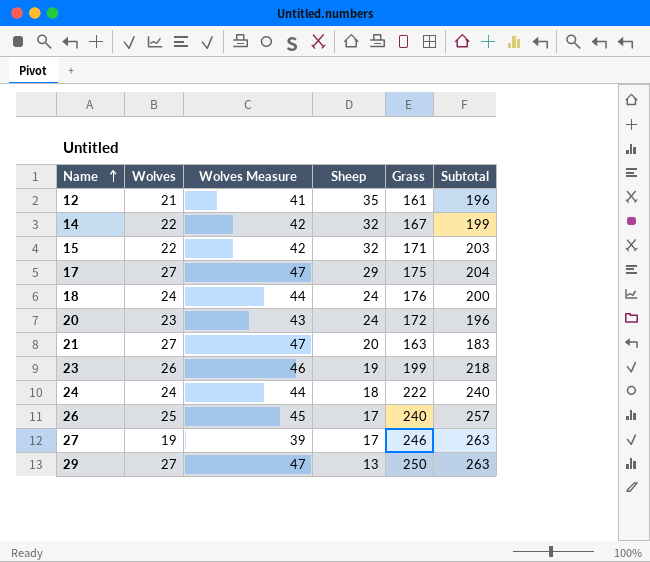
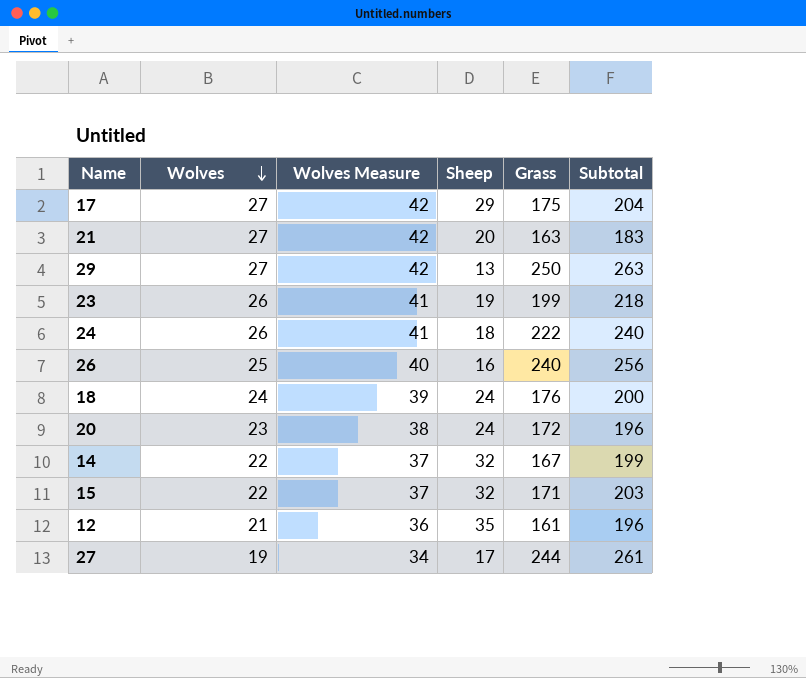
row order: Name ascending -> Wolves descending
column Wolves Measure | formula: [Wolves] + 20 -> [Wolves] + 15
24 | Wolves: 24 -> 26
26 | Sheep: 17 -> 16
26 | Subtotal: 257 -> 256
27 | Grass: 246 -> 244
27 | Subtotal: 263 -> 261

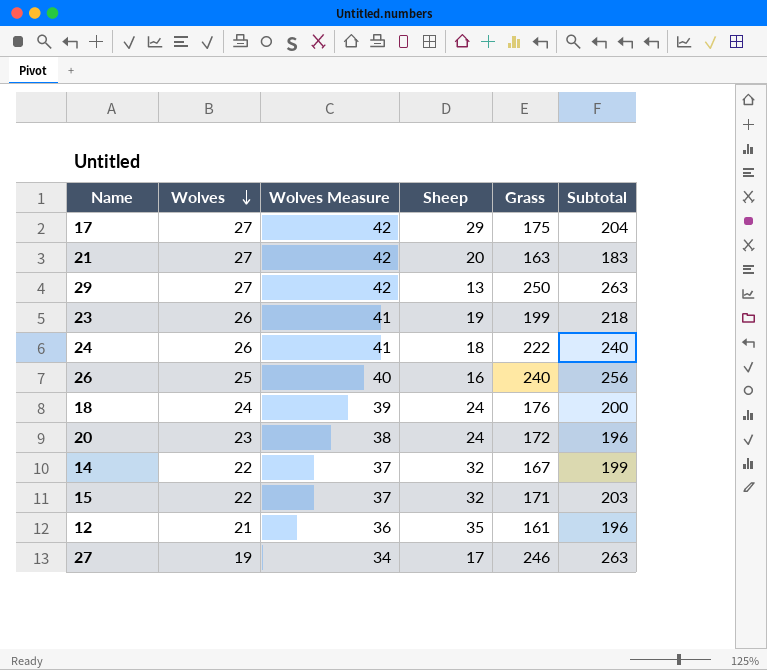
27 | Grass: 244 -> 246
27 | Subtotal: 261 -> 263

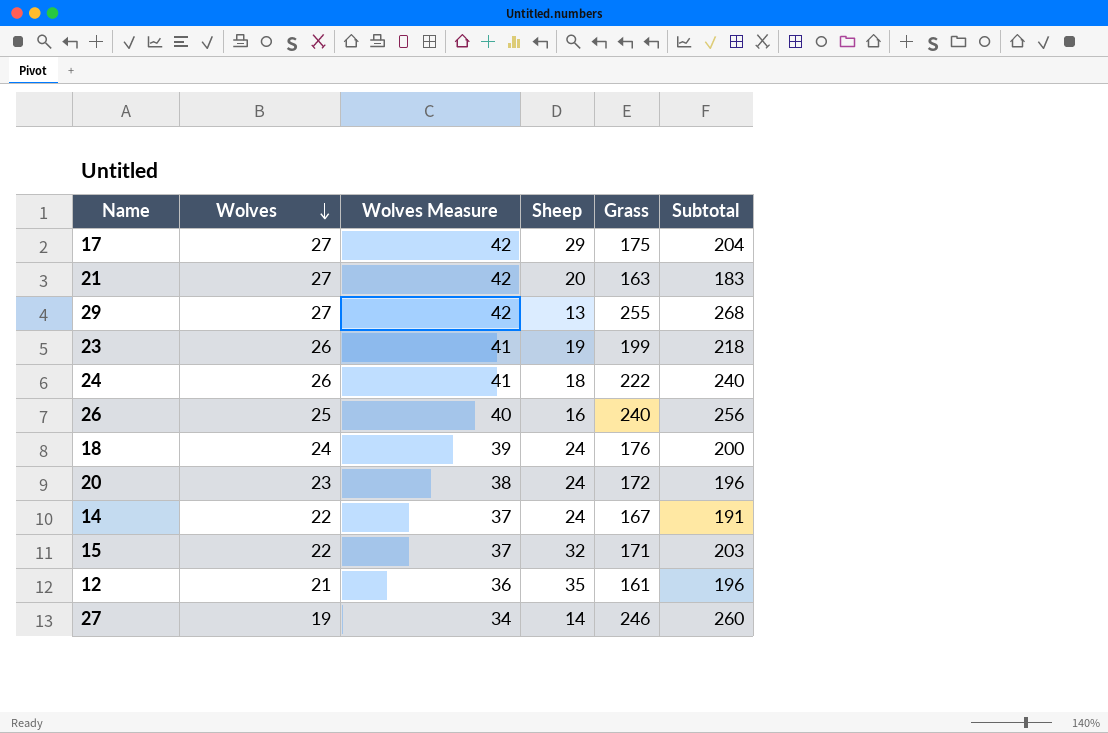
29 | Grass: 250 -> 255
29 | Subtotal: 263 -> 268
14 | Sheep: 32 -> 24
14 | Subtotal: 199 -> 191
27 | Sheep: 17 -> 14
27 | Subtotal: 263 -> 260

